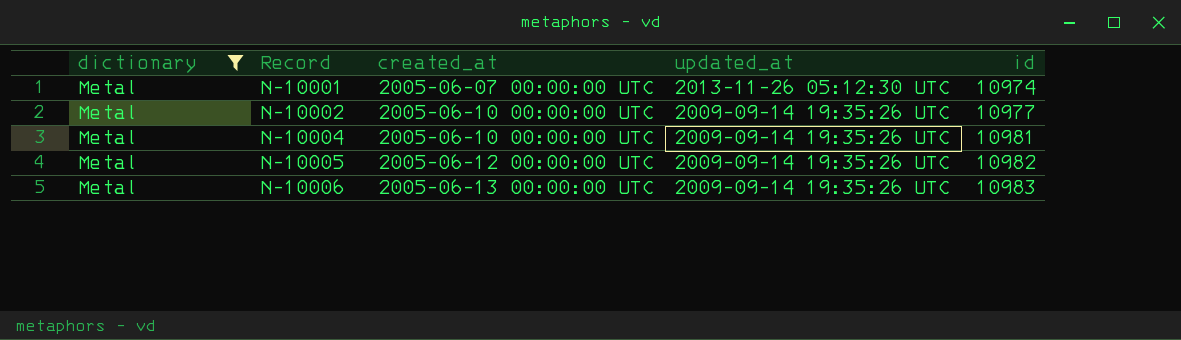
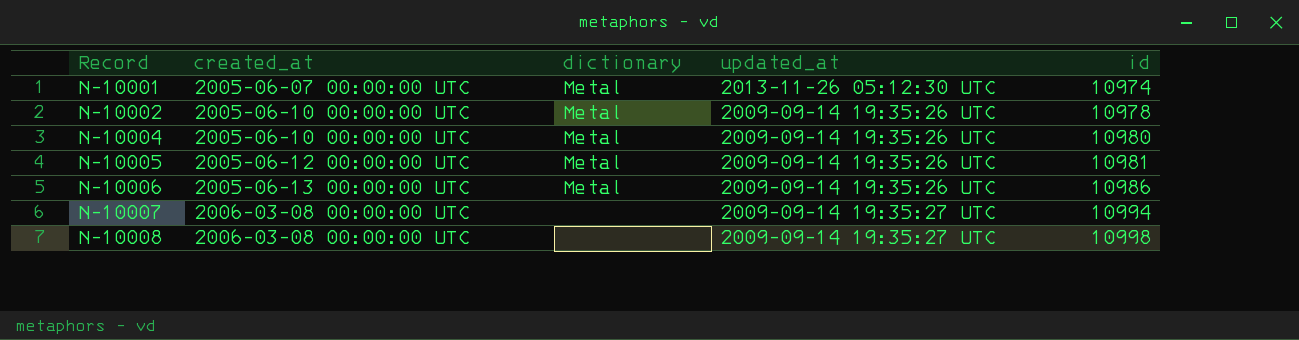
filter: dictionary = Metal -> none
column dictionary | position: 1 -> 3
N-10002 | id: 10977 -> 10978
N-10004 | id: 10981 -> 10980
N-10005 | id: 10982 -> 10981
N-10006 | id: 10983 -> 10986

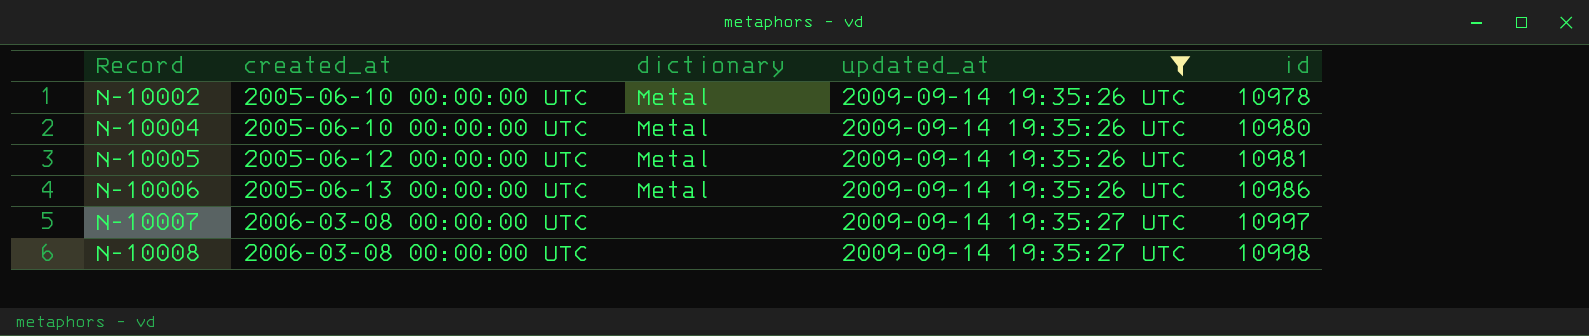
filter: none -> updated_at != 2013-11-26 05:12:30 UTC
N-10007 | id: 10994 -> 10997

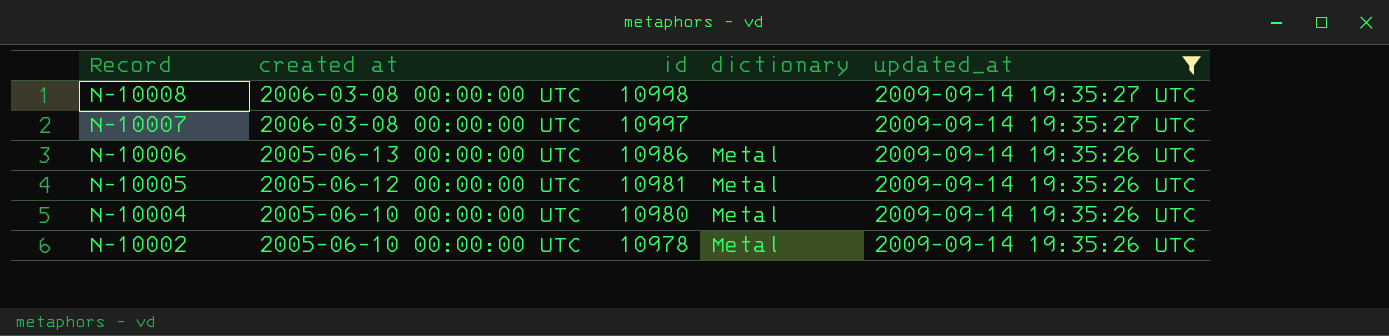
row order: Record ascending -> Record descending
column name: created_at -> created at
column id | position: 5 -> 3

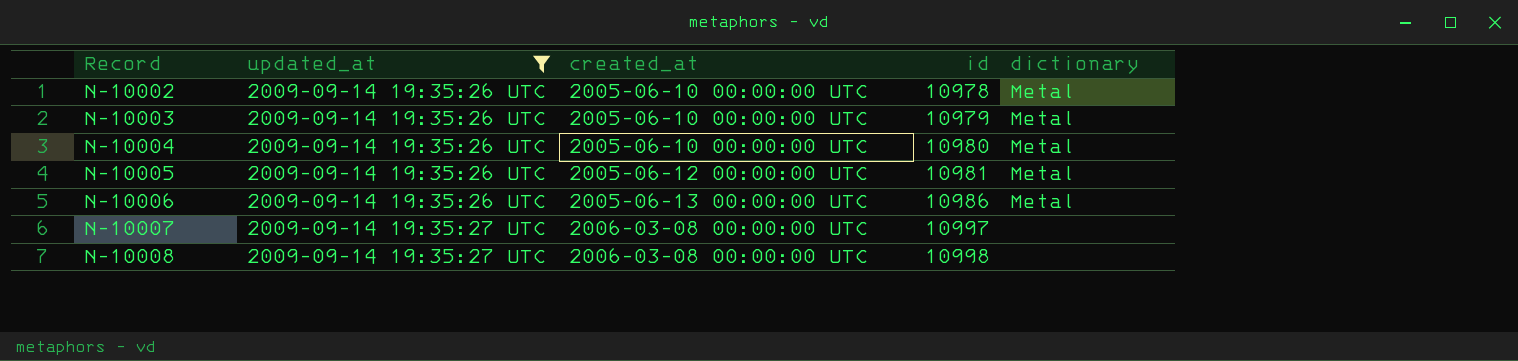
row order: Record descending -> Record ascending
column updated_at | position: 5 -> 2
column name: created at -> created_at
row N-10003: none -> 2009-09-14 19:35:26 UTC | 2005-06-10 00:00:00 UTC | 10979 | Metal

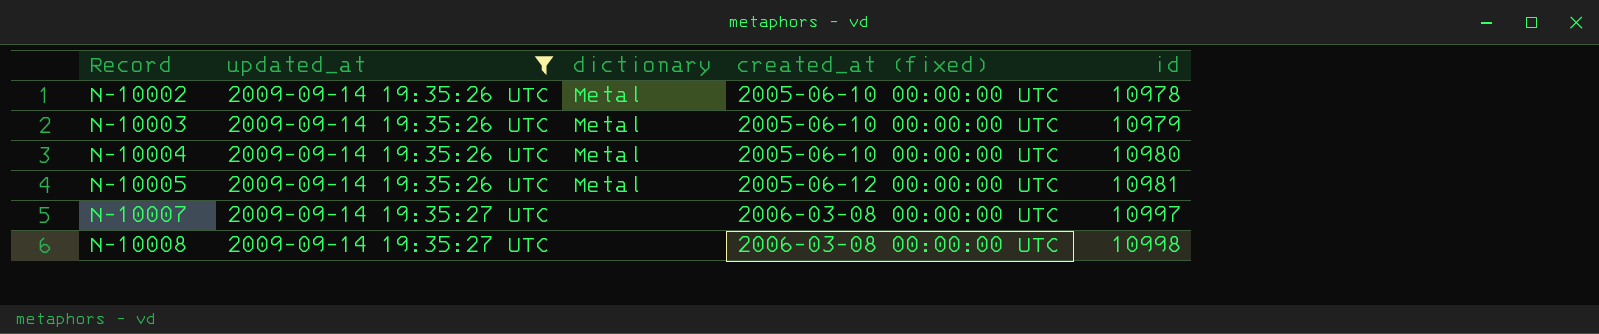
column dictionary | position: 5 -> 3
column name: created_at -> created_at (fixed)
row N-10006: 2009-09-14 19:35:26 UTC | 2005-06-13 00:00:00 UTC | 10986 | Metal -> none

